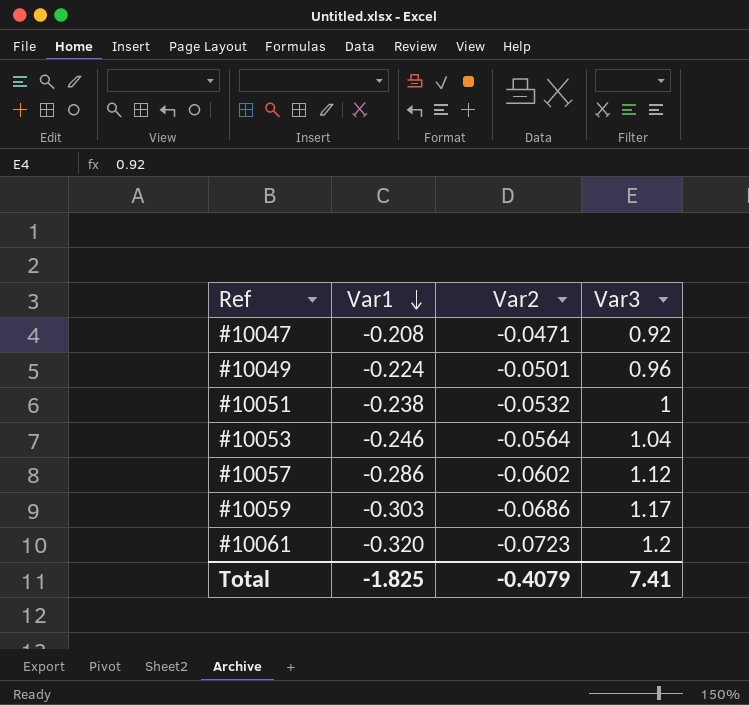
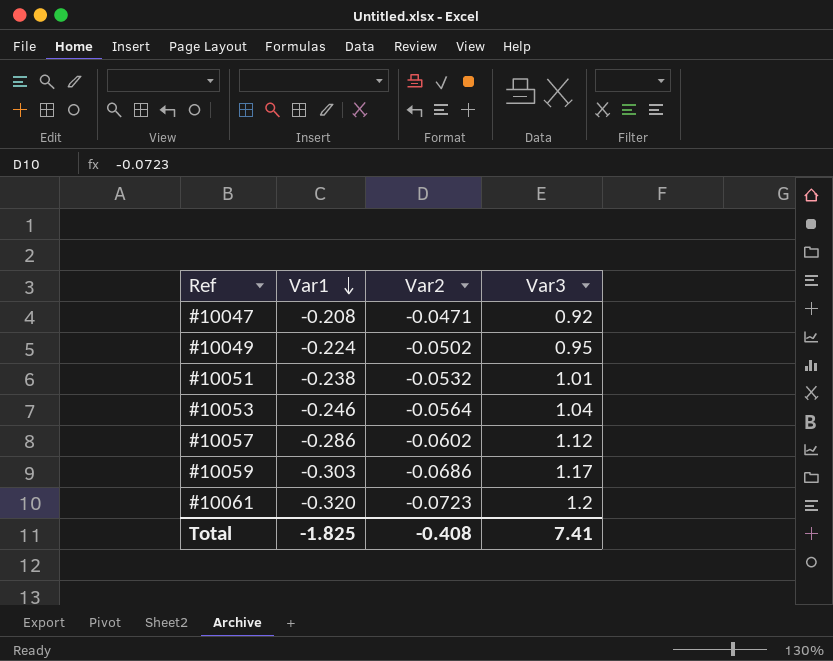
#10049 | Var2: -0.0501 -> -0.0502
#10049 | Var3: 0.96 -> 0.95
#10051 | Var3: 1 -> 1.01
Total | Var2: -0.4079 -> -0.408

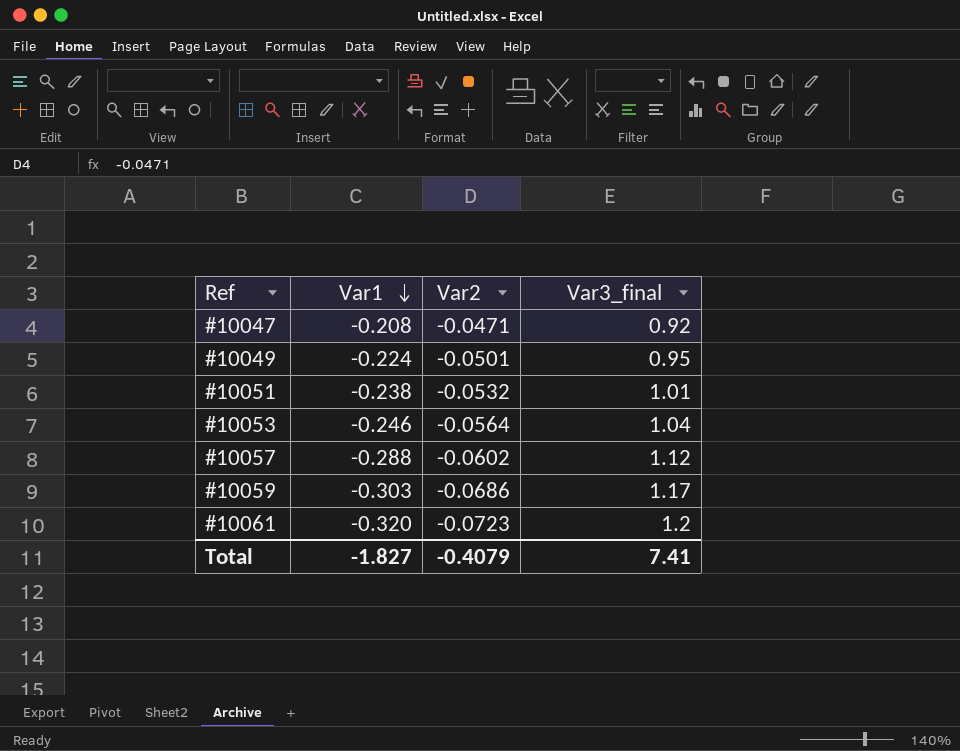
column name: Var3 -> Var3_final
#10049 | Var2: -0.0502 -> -0.0501
#10057 | Var1: -0.286 -> -0.288
Total | Var1: -1.825 -> -1.827
Total | Var2: -0.408 -> -0.4079

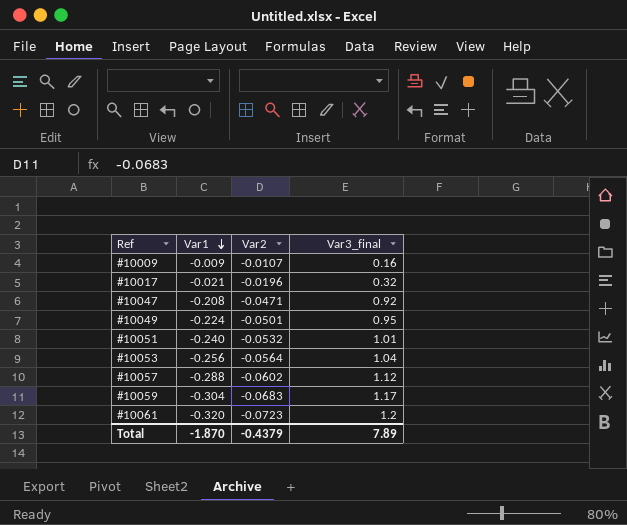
row #10009: none -> -0.009 | -0.0107 | 0.16
row #10017: none -> -0.021 | -0.0196 | 0.32
#10051 | Var1: -0.238 -> -0.240
#10053 | Var1: -0.246 -> -0.256
#10059 | Var1: -0.303 -> -0.304
#10059 | Var2: -0.0686 -> -0.0683
Total | Var1: -1.827 -> -1.870
Total | Var2: -0.4079 -> -0.4379
Total | Var3_final: 7.41 -> 7.89

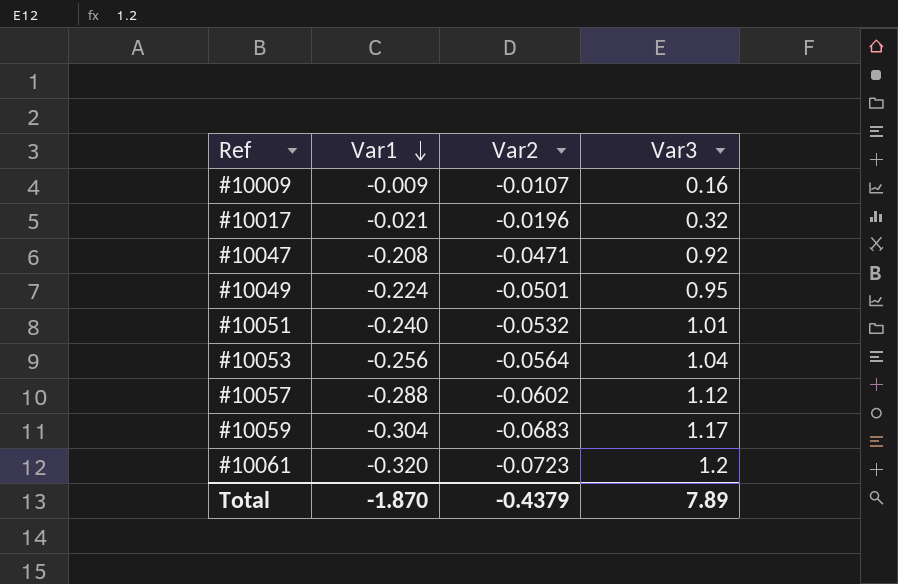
column name: Var3_final -> Var3

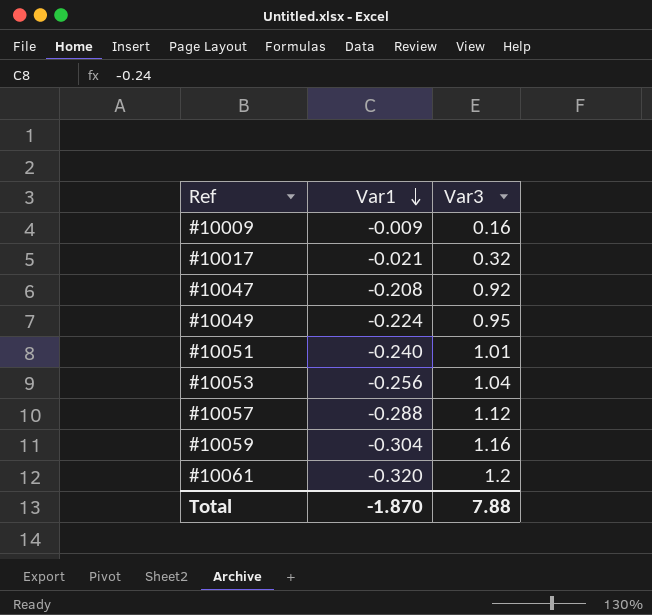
column Var2 | position: 3 -> none
#10059 | Var3: 1.17 -> 1.16
Total | Var3: 7.89 -> 7.88

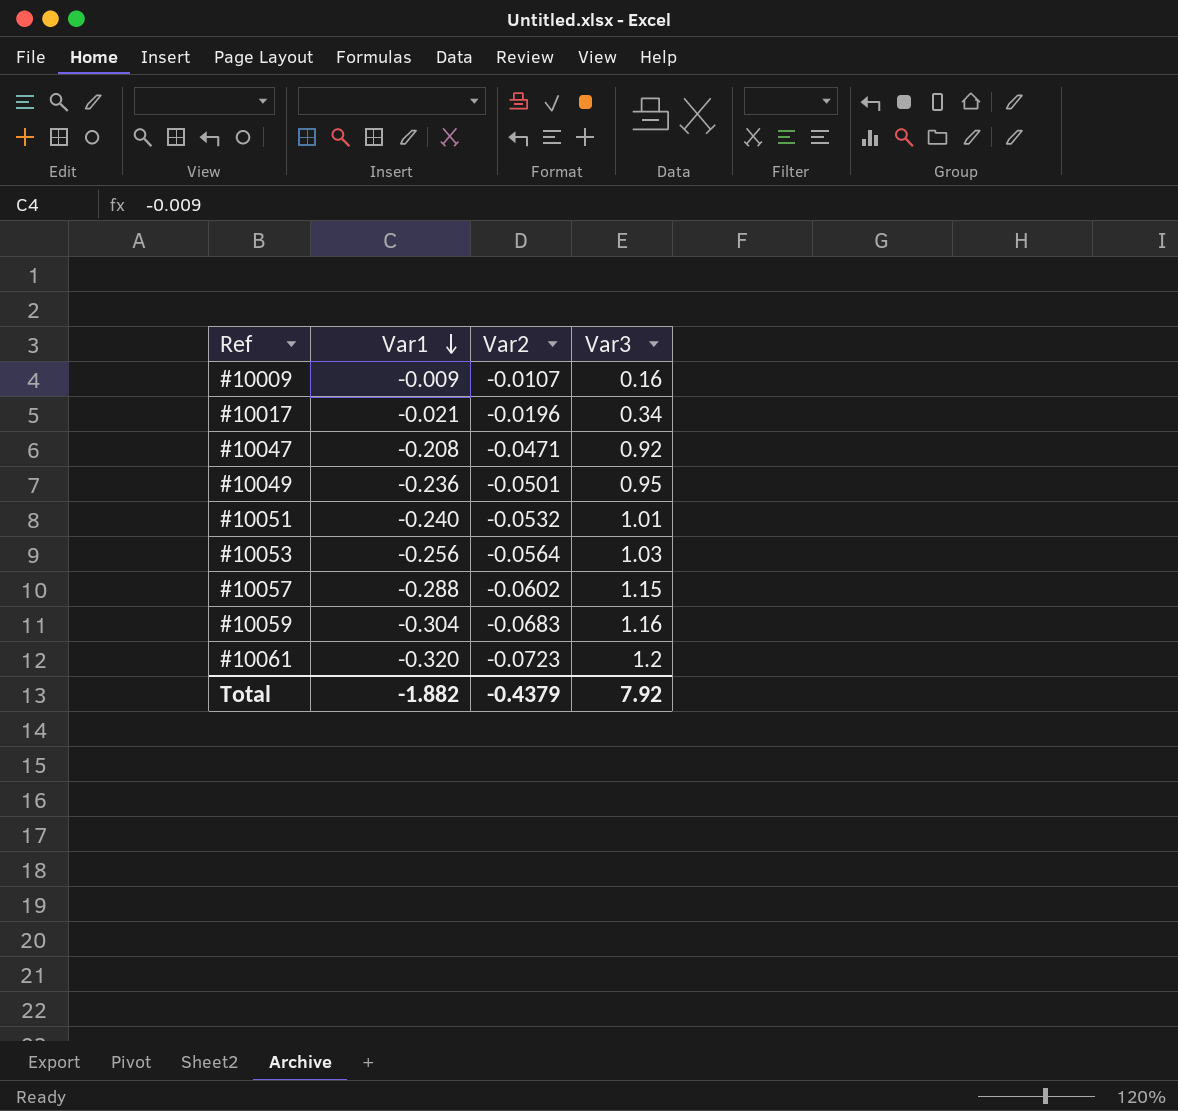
column Var2 | position: none -> 3
#10017 | Var3: 0.32 -> 0.34
#10049 | Var1: -0.224 -> -0.236
#10053 | Var3: 1.04 -> 1.03
#10057 | Var3: 1.12 -> 1.15
Total | Var1: -1.870 -> -1.882
Total | Var3: 7.88 -> 7.92

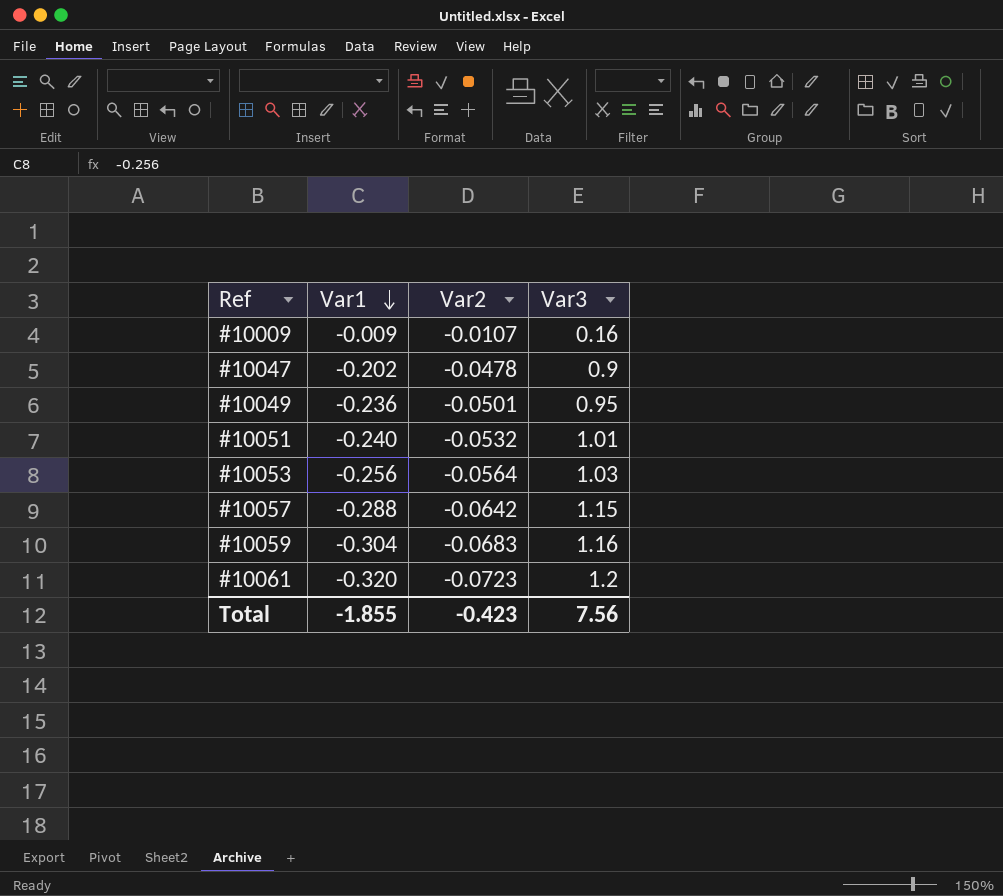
row #10017: -0.021 | -0.0196 | 0.34 -> none
#10047 | Var1: -0.208 -> -0.202
#10047 | Var2: -0.0471 -> -0.0478
#10047 | Var3: 0.92 -> 0.9
#10057 | Var2: -0.0602 -> -0.0642
Total | Var1: -1.882 -> -1.855
Total | Var2: -0.4379 -> -0.423
Total | Var3: 7.92 -> 7.56

